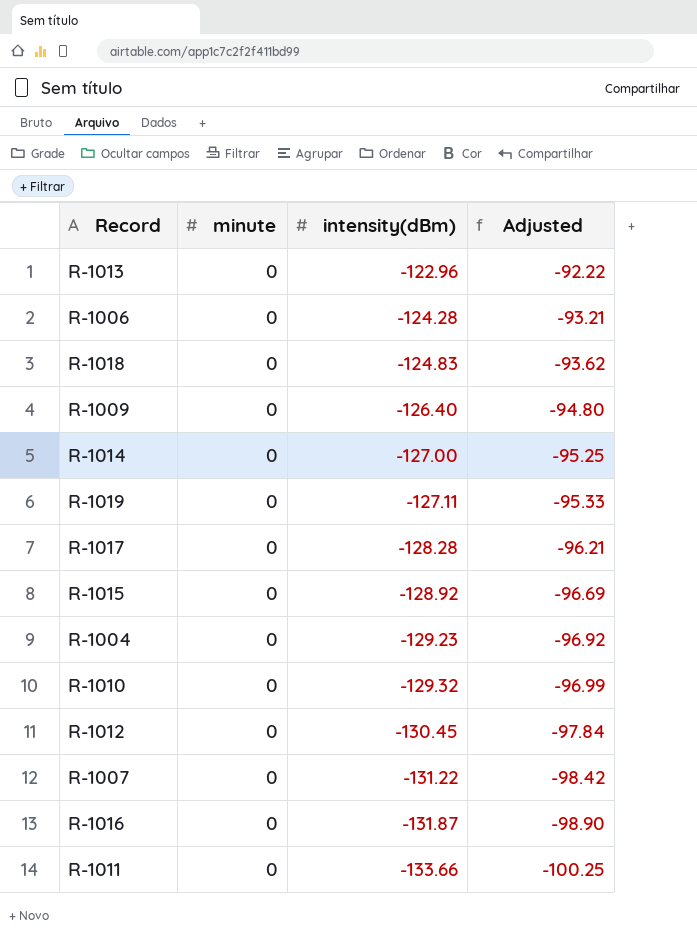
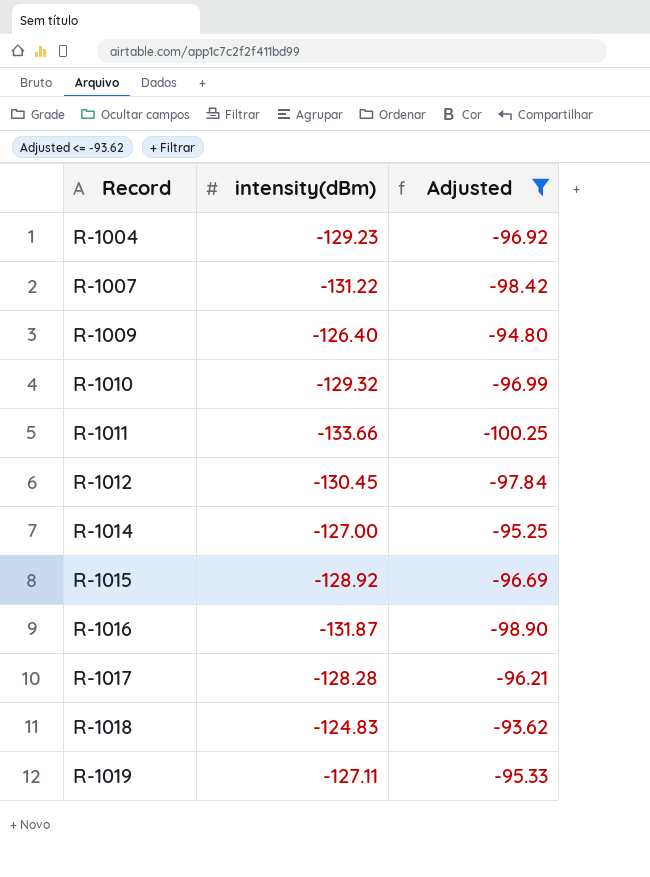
filter: none -> Adjusted <= -93.62
row order: intensity(dBm) descending -> Record ascending
column minute | position: 2 -> none

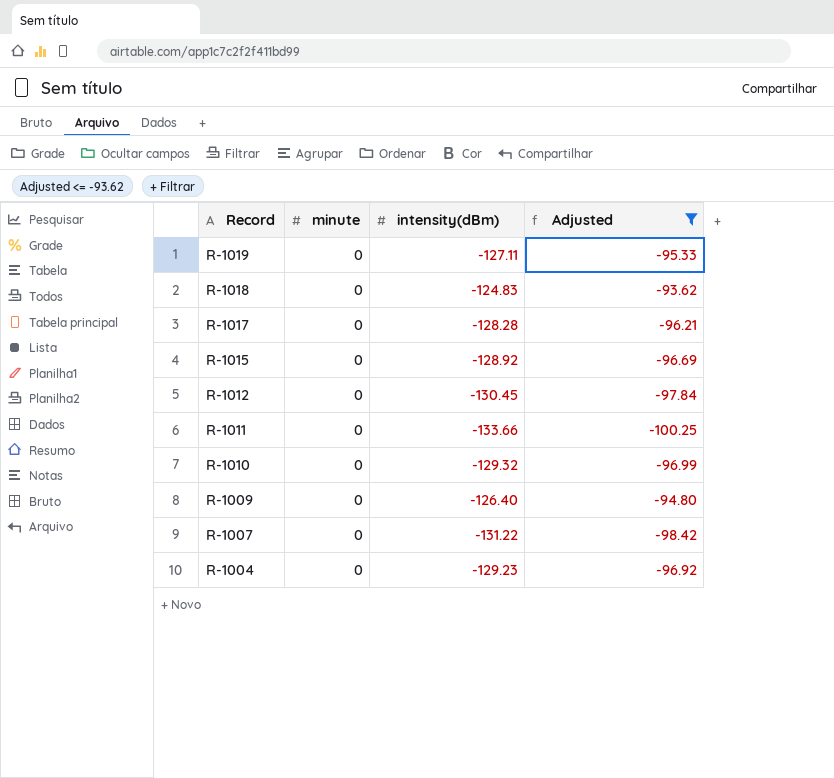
row order: Record ascending -> Record descending
column minute | position: none -> 2
row R-1014: -127.00 | -95.25 -> none
row R-1016: -131.87 | -98.90 -> none

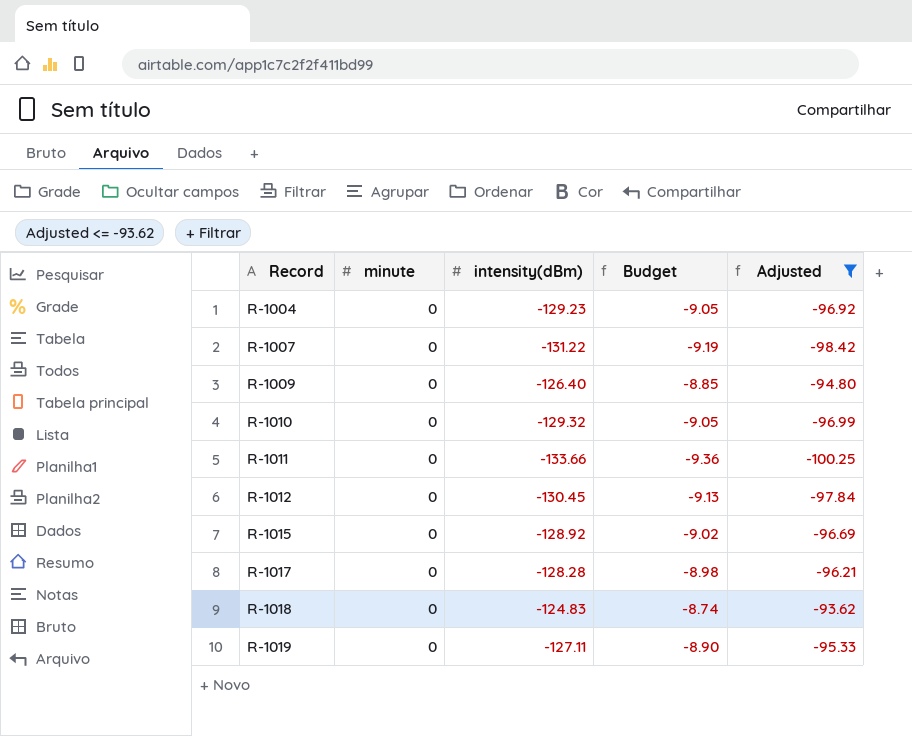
row order: Record descending -> Record ascending
column Budget | formula: none -> [intensity(dBm)] * 0.07

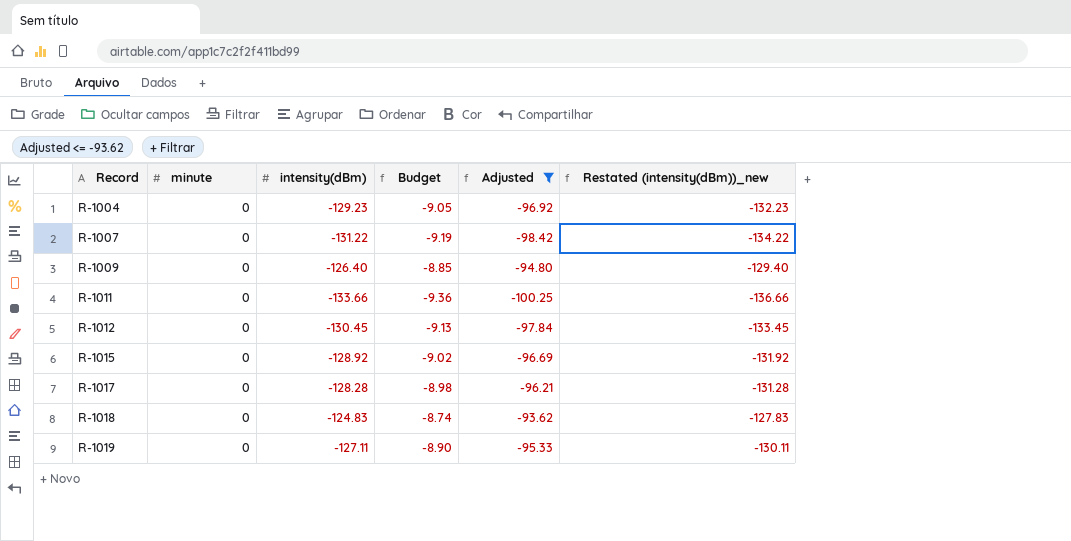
column Restated (intensity(dBm))_new | formula: none -> [intensity(dBm)] - 3
row R-1010: 0 | -129.32 | -9.05 | -96.99 -> none

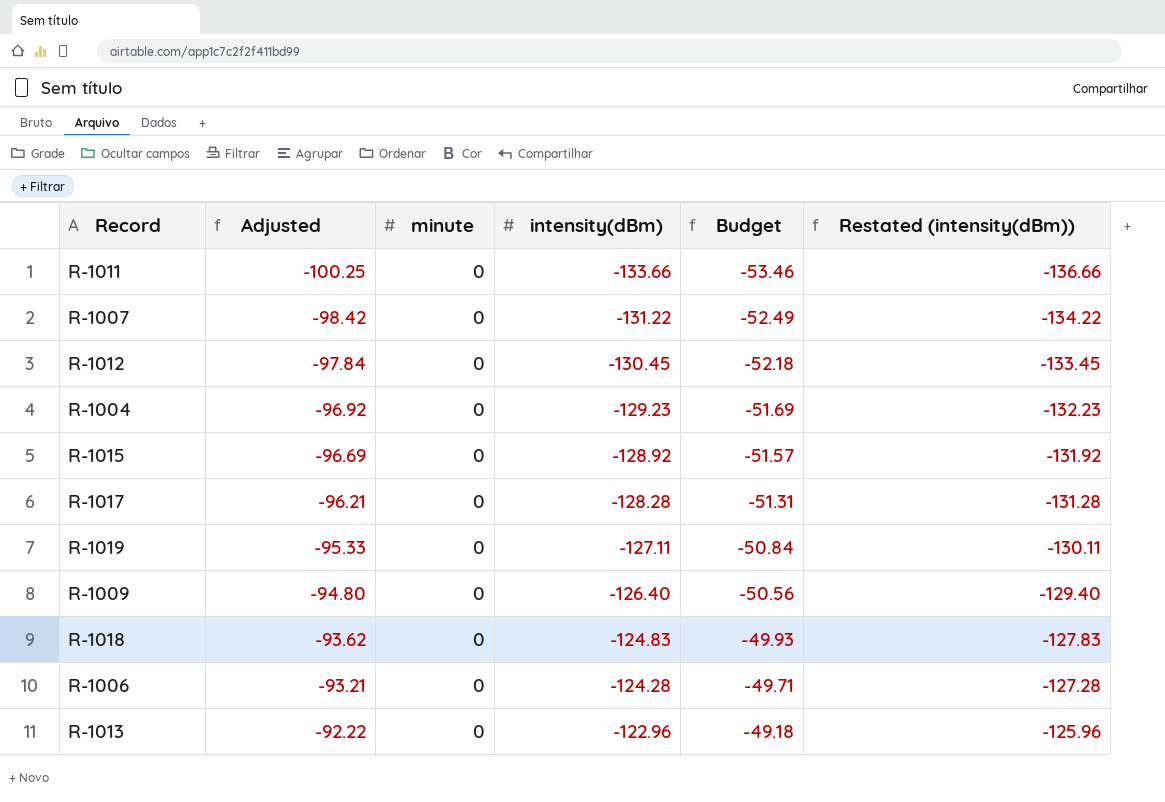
filter: Adjusted <= -93.62 -> none
row order: Record ascending -> Adjusted ascending
column Adjusted | position: 5 -> 2
column Budget | formula: [intensity(dBm)] * 0.07 -> [intensity(dBm)] * 0.4
column name: Restated (intensity(dBm))_new -> Restated (intensity(dBm))

